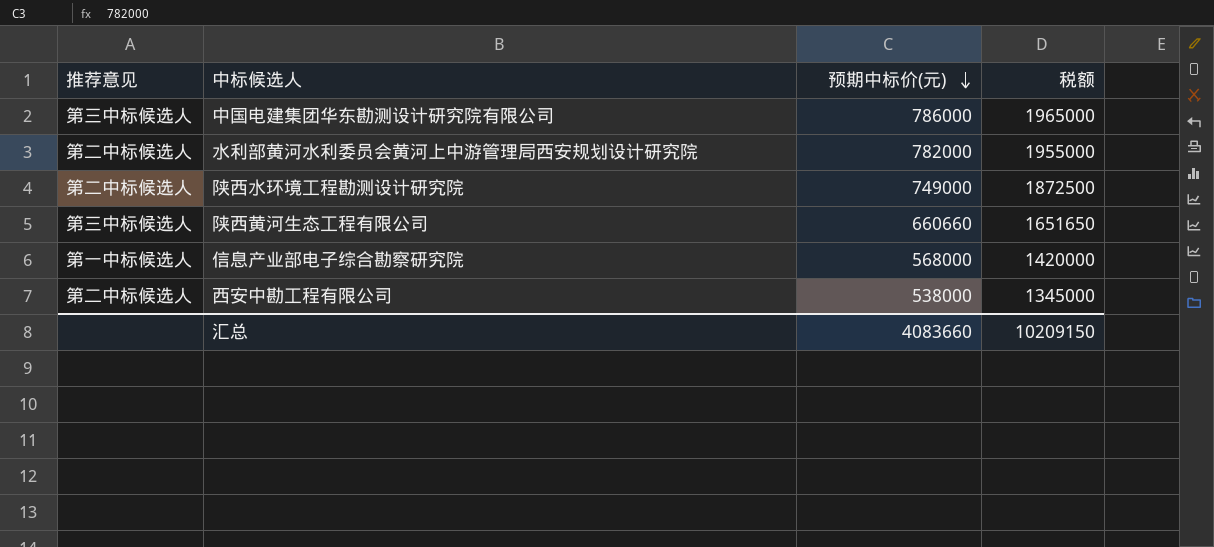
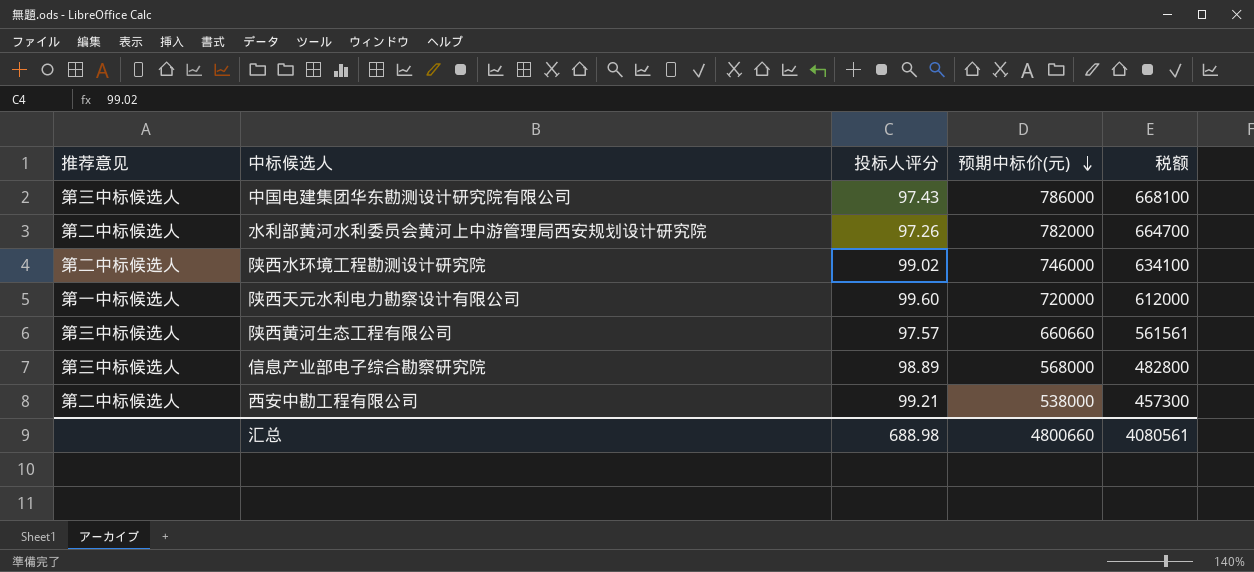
column 投标人评分 | position: none -> 3
column 税额 | formula: [预期中标价(元)] * 2.5 -> [预期中标价(元)] * 0.85
陕西水环境工程勘测设计研究院 | 预期中标价(元): 749000 -> 746000
row 陕西天元水利电力勘察设计有限公司: none -> 第一中标候选人 | 99.60 | 720000 | 612000
信息产业部电子综合勘察研究院 | 推荐意见: 第一中标候选人 -> 第三中标候选人
汇总 | 预期中标价(元): 4083660 -> 4800660
汇总 | 税额: 10209150 -> 4080561

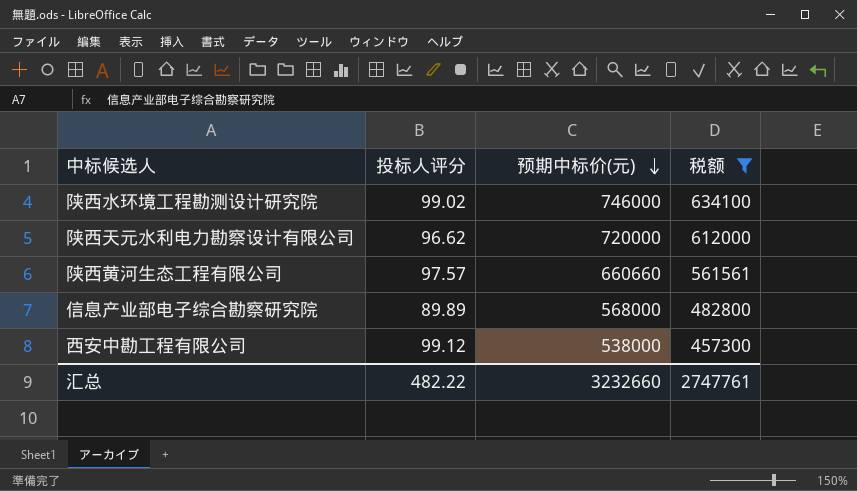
filter: none -> 税额 <= 634100
column 推荐意见 | position: 1 -> none
陕西天元水利电力勘察设计有限公司 | 投标人评分: 99.60 -> 96.62
信息产业部电子综合勘察研究院 | 投标人评分: 98.89 -> 89.89
西安中勘工程有限公司 | 投标人评分: 99.21 -> 99.12
汇总 | 投标人评分: 688.98 -> 482.22
汇总 | 预期中标价(元): 4800660 -> 3232660
汇总 | 税额: 4080561 -> 2747761

